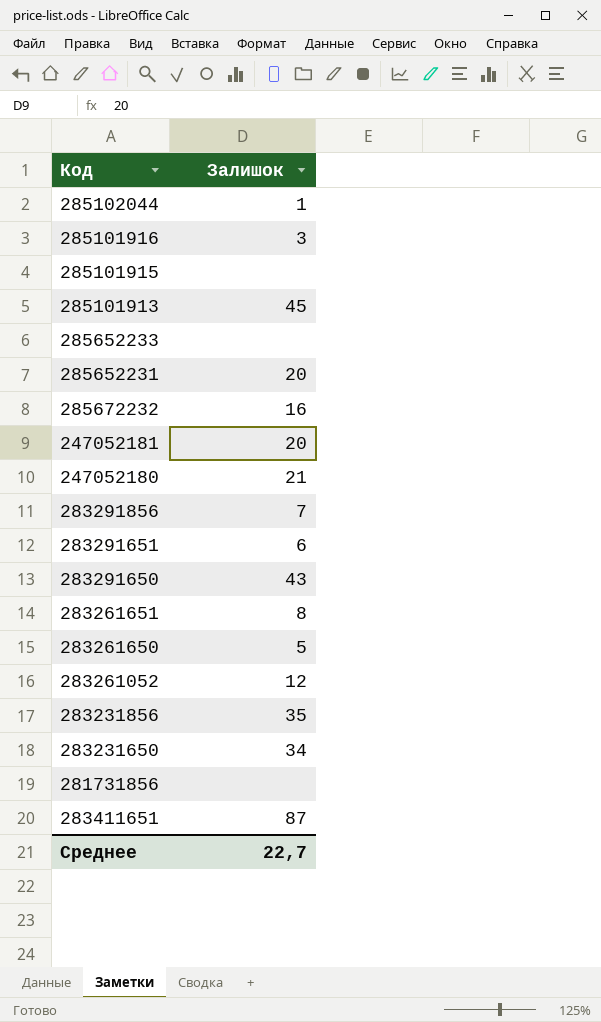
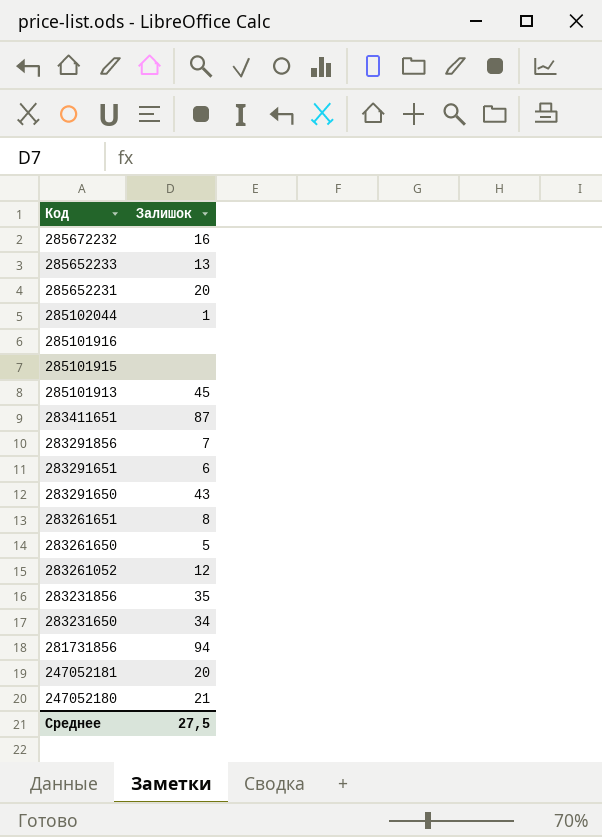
row order: none -> Код descending
285652233 | Залишок: none -> 13
285101916 | Залишок: 3 -> none
281731856 | Залишок: none -> 94
Среднее | Залишок: 22,7 -> 27,5

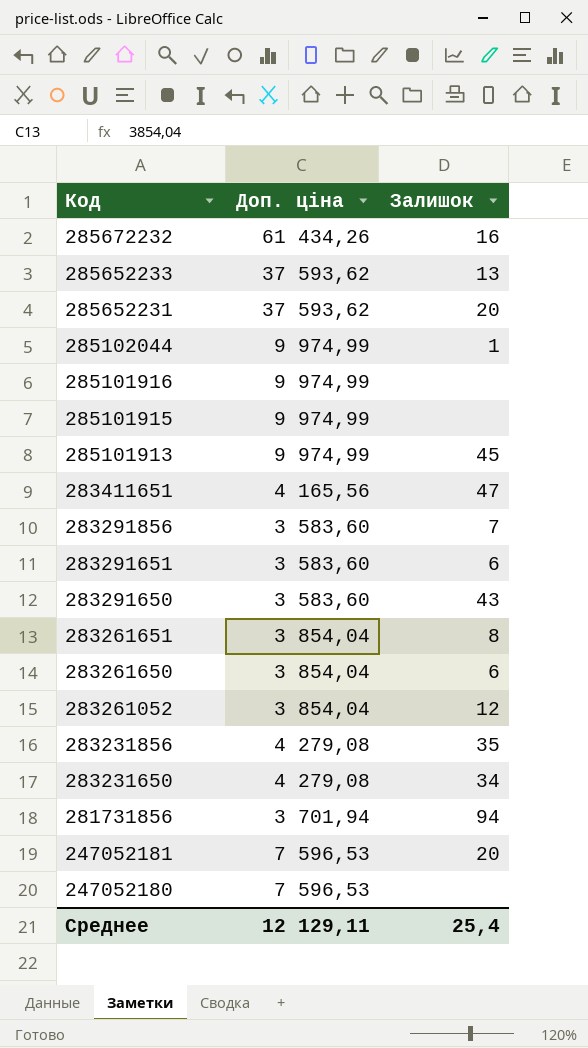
column Доп. ціна | position: none -> 2
283411651 | Залишок: 87 -> 47
283261650 | Залишок: 5 -> 6
247052180 | Залишок: 21 -> none
Среднее | Залишок: 27,5 -> 25,4

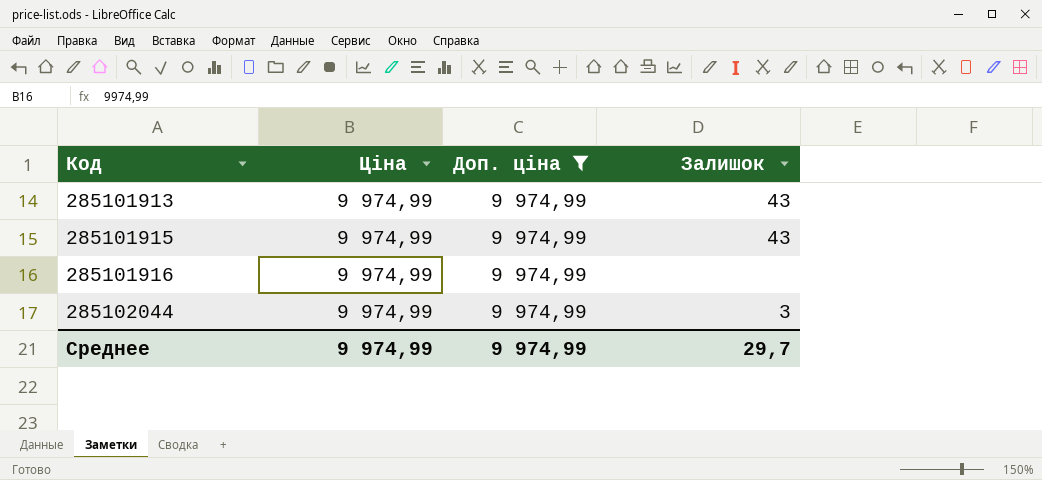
filter: none -> Доп. ціна = 9 974,99
row order: Код descending -> Код ascending
column Ціна | position: none -> 2
285101913 | Залишок: 45 -> 43
285101915 | Залишок: none -> 43
285102044 | Залишок: 1 -> 3
Среднее | Доп. ціна: 12 129,11 -> 9 974,99
Среднее | Залишок: 25,4 -> 29,7

